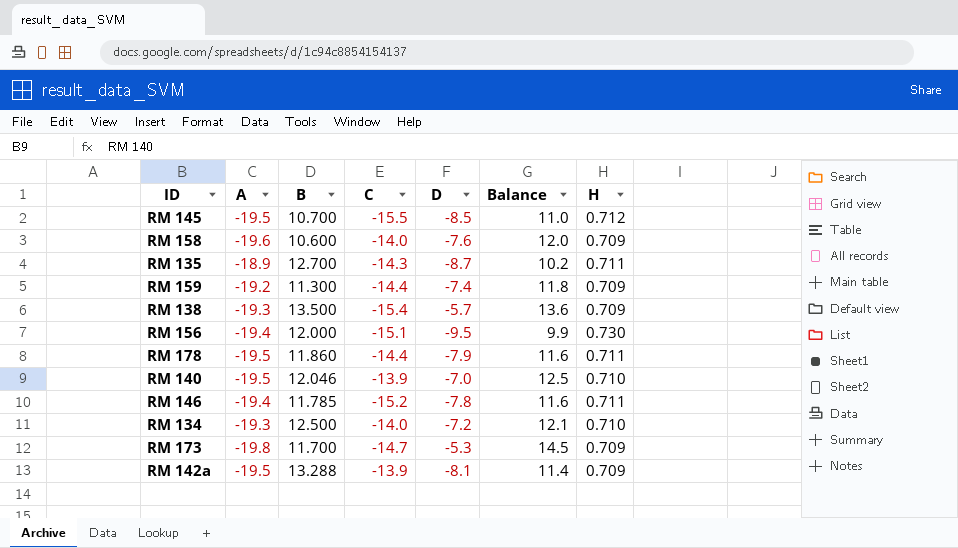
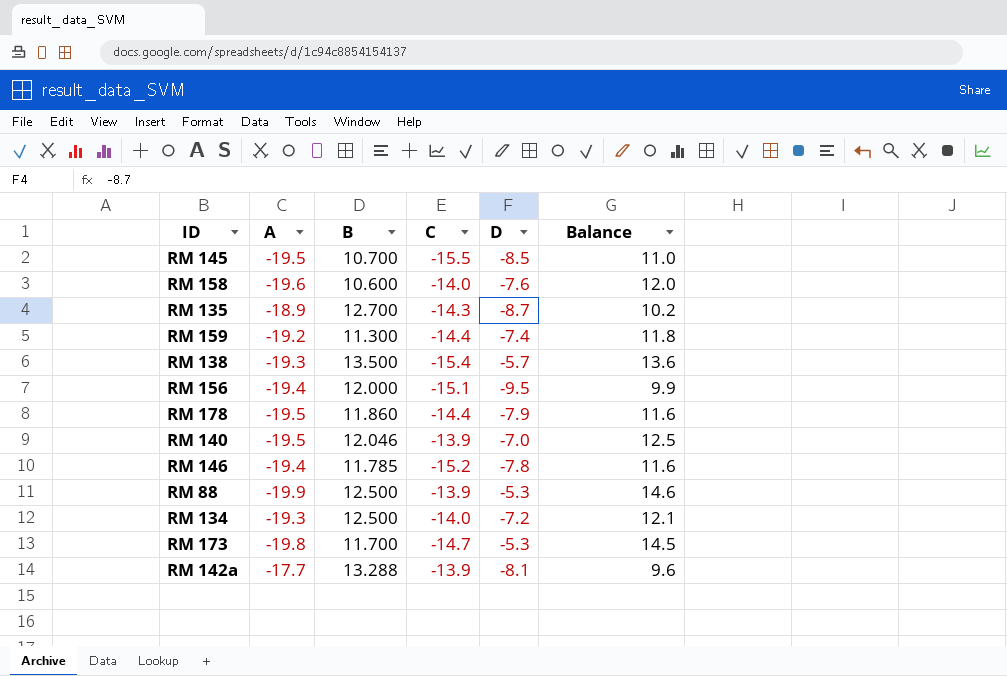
column H | position: 7 -> none
row RM 88: none -> -19.9 | 12.500 | -13.9 | -5.3 | 14.6
RM 142a | A: -19.5 -> -17.7
RM 142a | Balance: 11.4 -> 9.6

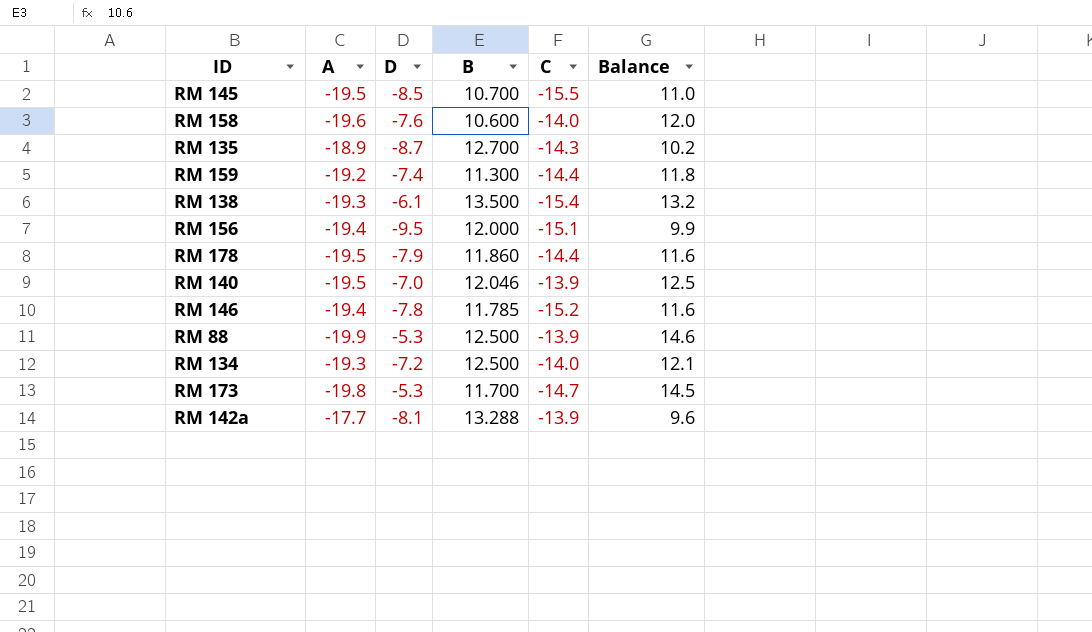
column D | position: 5 -> 3
RM 138 | D: -5.7 -> -6.1
RM 138 | Balance: 13.6 -> 13.2

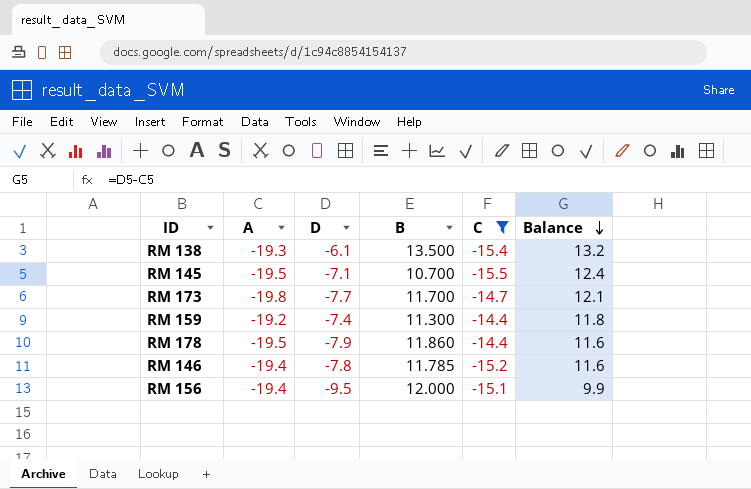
filter: none -> C <= -14.4
row order: none -> Balance descending
RM 145 | D: -8.5 -> -7.1
RM 145 | Balance: 11.0 -> 12.4
RM 173 | D: -5.3 -> -7.7
RM 173 | Balance: 14.5 -> 12.1

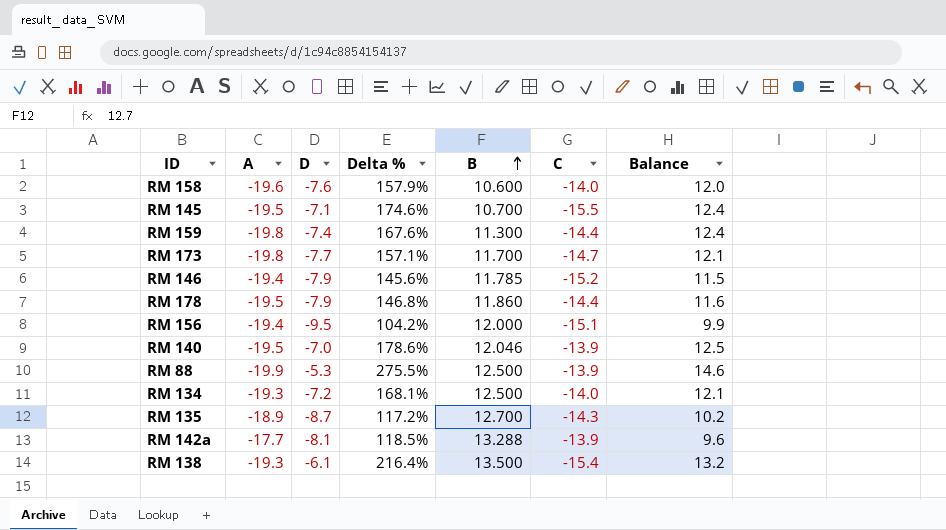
filter: C <= -14.4 -> none
row order: Balance descending -> B ascending
column Delta % | formula: none -> ([A] - [D]) / [D]
RM 159 | A: -19.2 -> -19.8
RM 159 | Balance: 11.8 -> 12.4
RM 146 | D: -7.8 -> -7.9
RM 146 | Balance: 11.6 -> 11.5

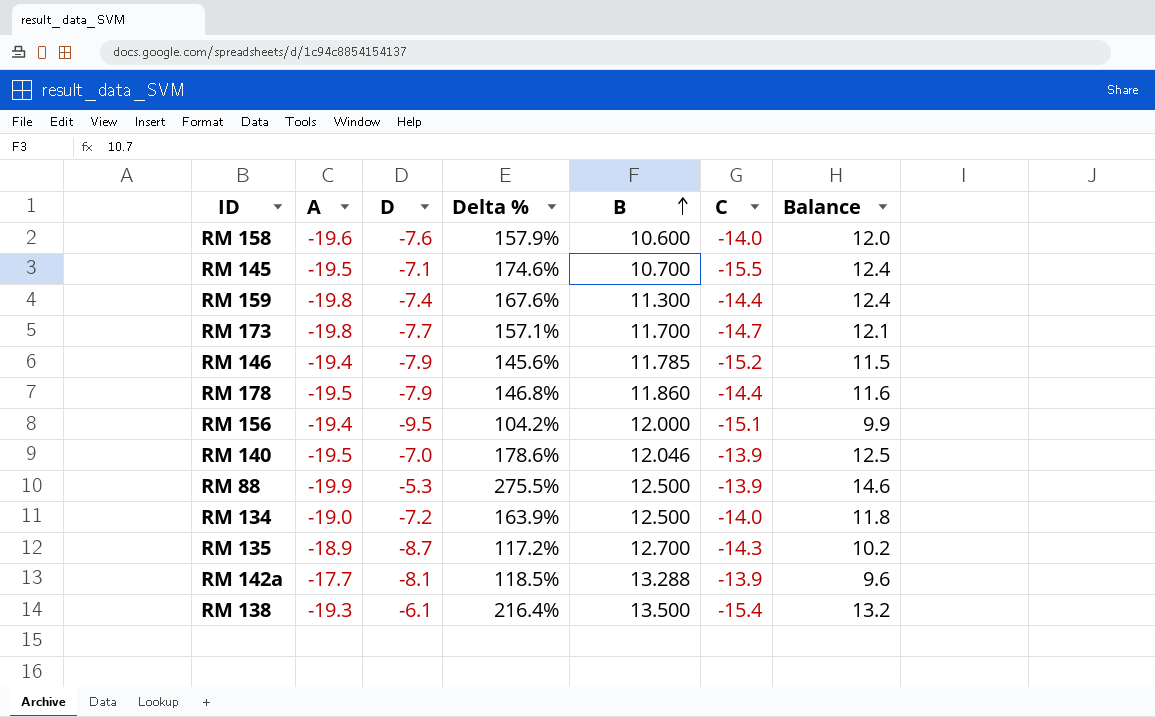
RM 134 | A: -19.3 -> -19.0
RM 134 | Delta %: 168.1% -> 163.9%
RM 134 | Balance: 12.1 -> 11.8

